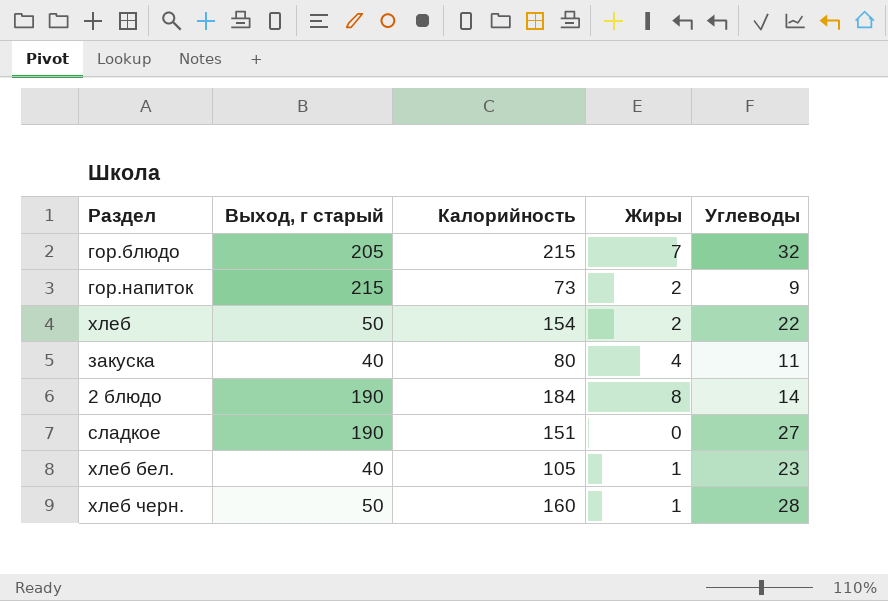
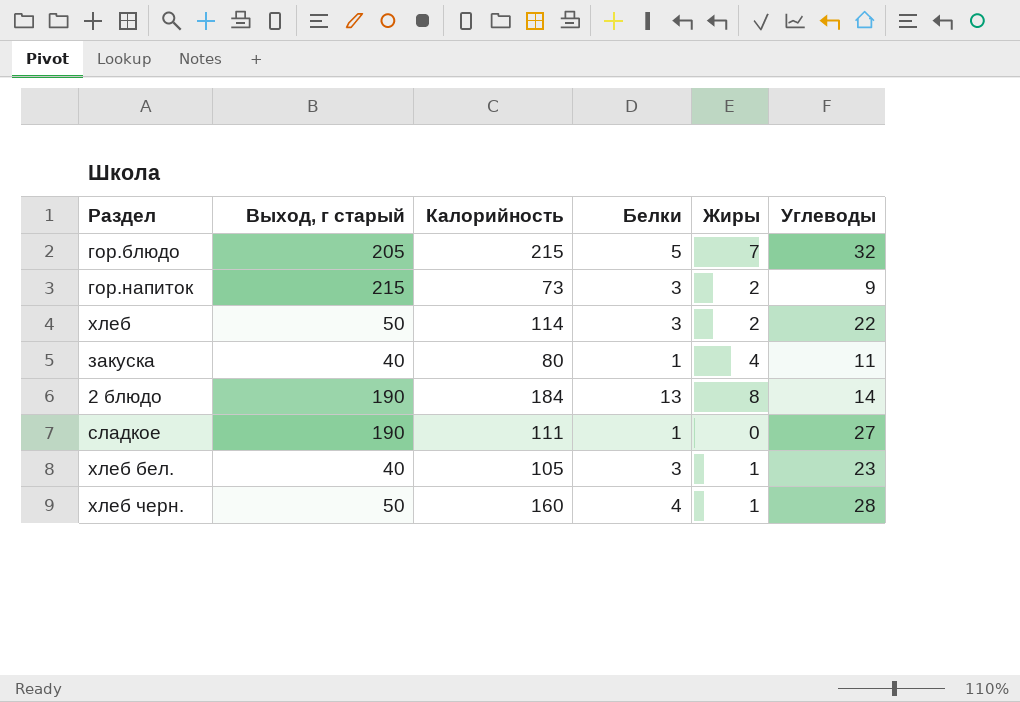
column Белки | position: none -> 4
хлеб | Калорийность: 154 -> 114
сладкое | Калорийность: 151 -> 111

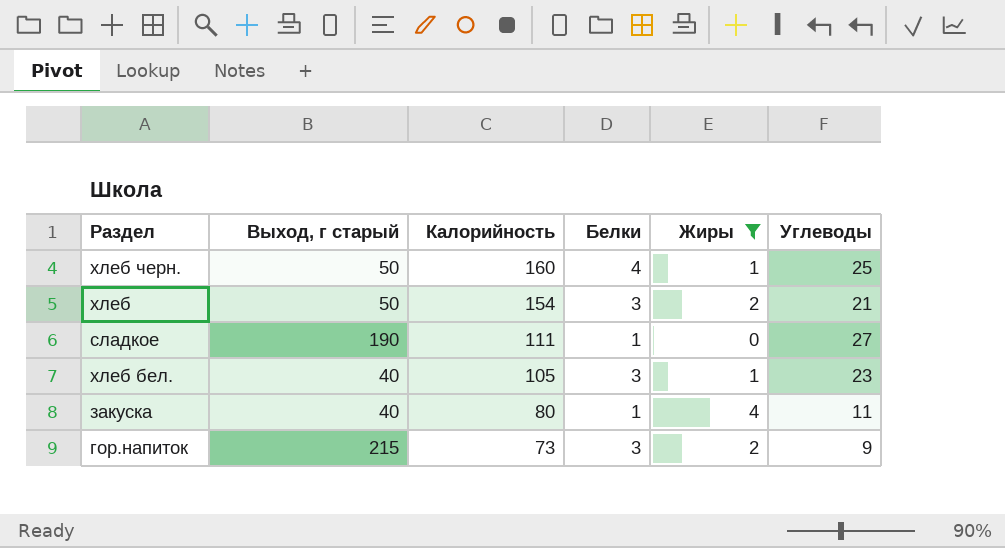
filter: none -> Жиры <= 4
row order: none -> Калорийность descending
хлеб черн. | Углеводы: 28 -> 25
хлеб | Калорийность: 114 -> 154
хлеб | Углеводы: 22 -> 21

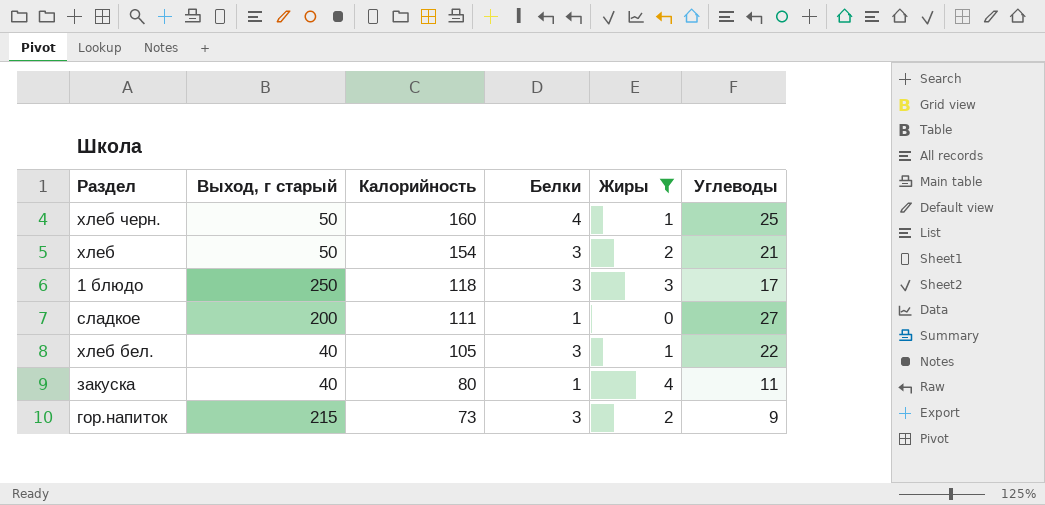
row 1 блюдо: none -> 250 | 118 | 3 | 3 | 17
сладкое | Выход, г старый: 190 -> 200
хлеб бел. | Углеводы: 23 -> 22

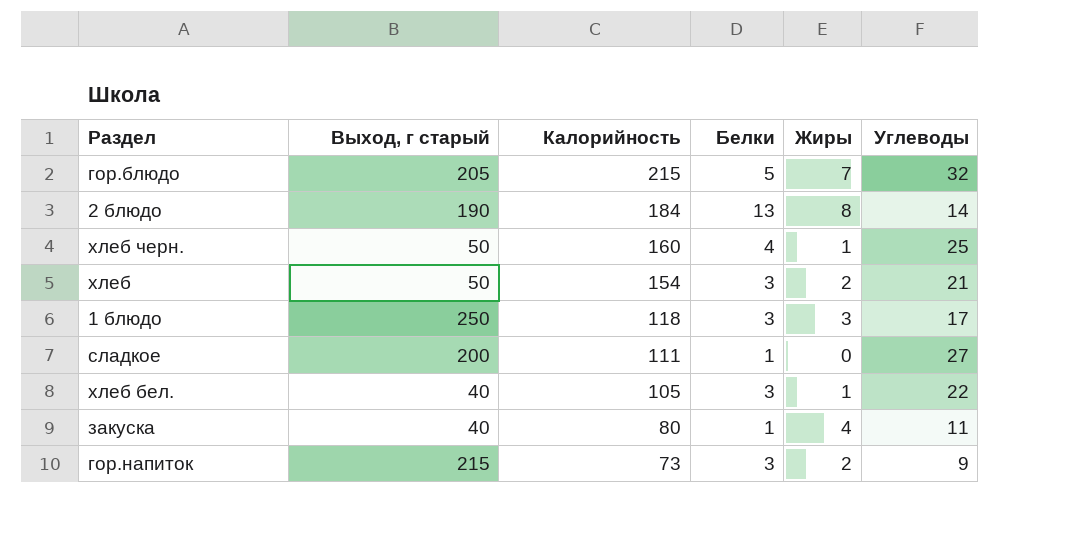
filter: Жиры <= 4 -> none

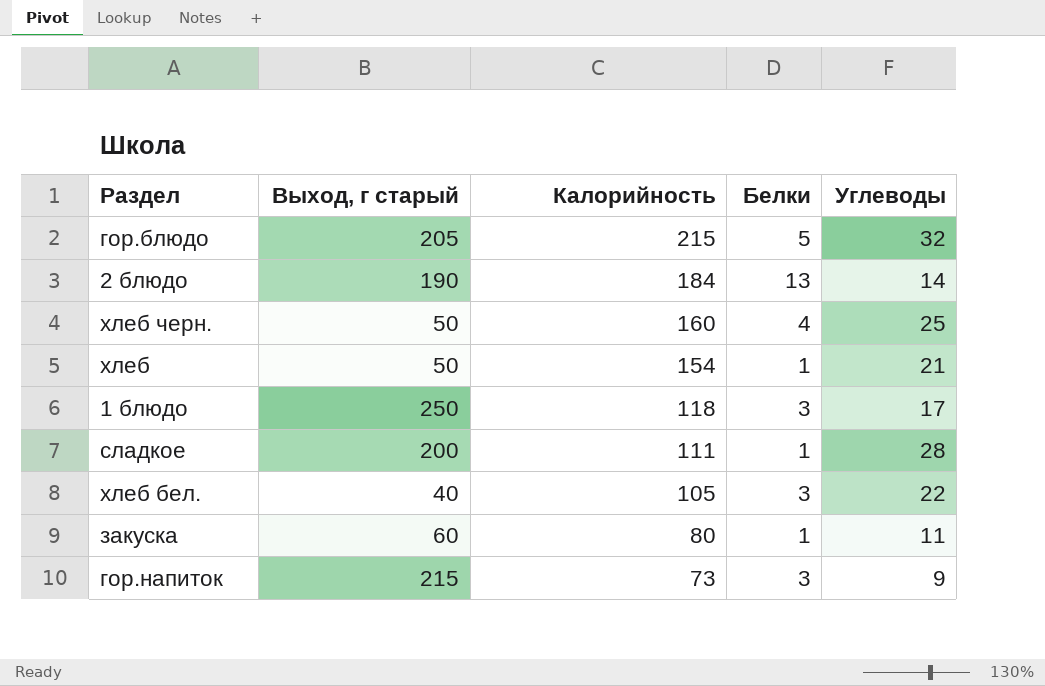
column Жиры | position: 5 -> none
хлеб | Белки: 3 -> 1
сладкое | Углеводы: 27 -> 28
закуска | Выход, г старый: 40 -> 60

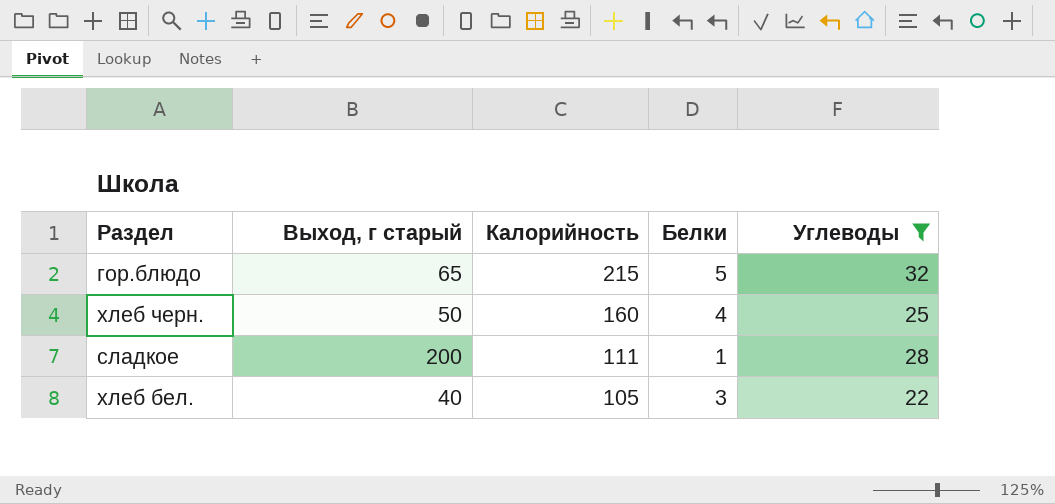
filter: none -> Углеводы >= 22
гор.блюдо | Выход, г старый: 205 -> 65

